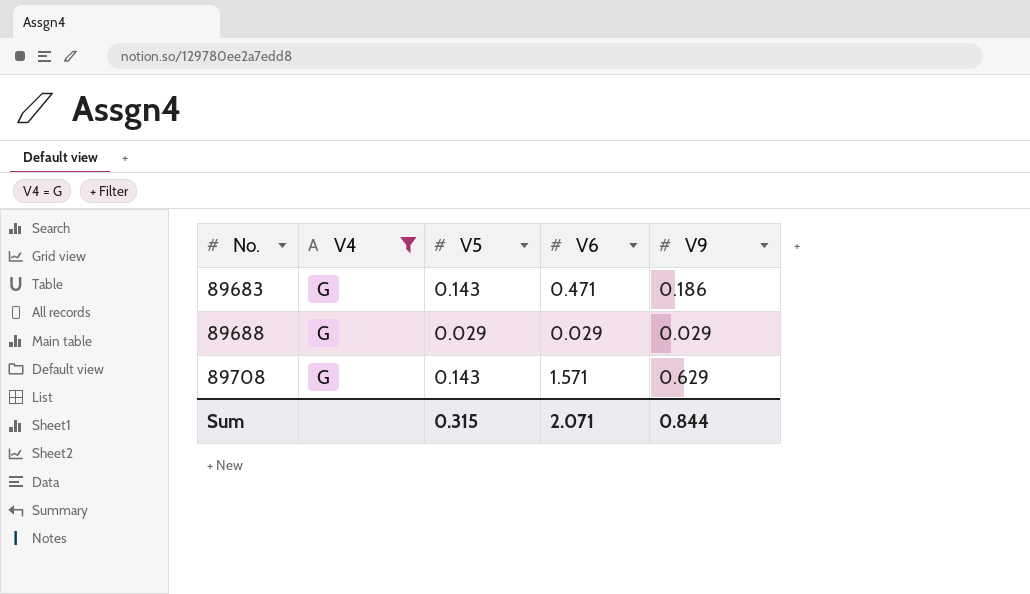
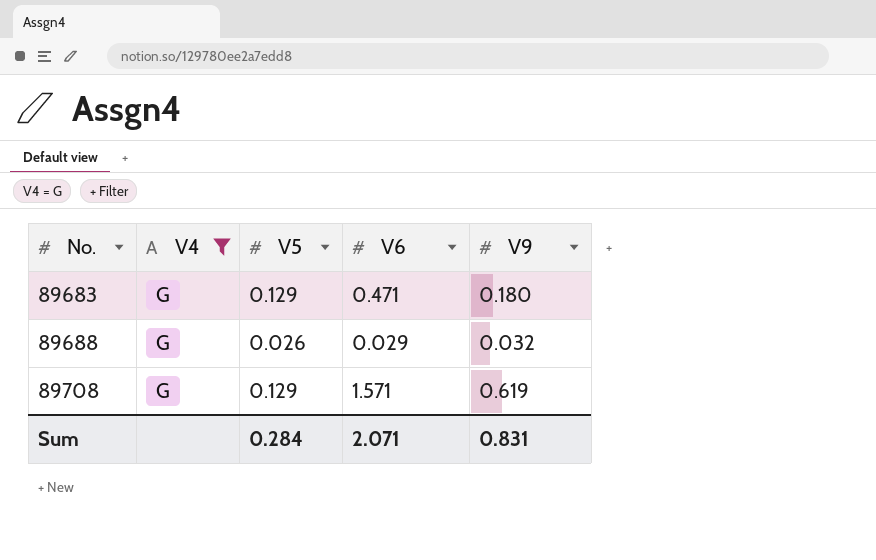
89683 | V5: 0.143 -> 0.129
89683 | V9: 0.186 -> 0.180
89688 | V5: 0.029 -> 0.026
89688 | V9: 0.029 -> 0.032
89708 | V5: 0.143 -> 0.129
89708 | V9: 0.629 -> 0.619
Sum | V5: 0.315 -> 0.284
Sum | V9: 0.844 -> 0.831

